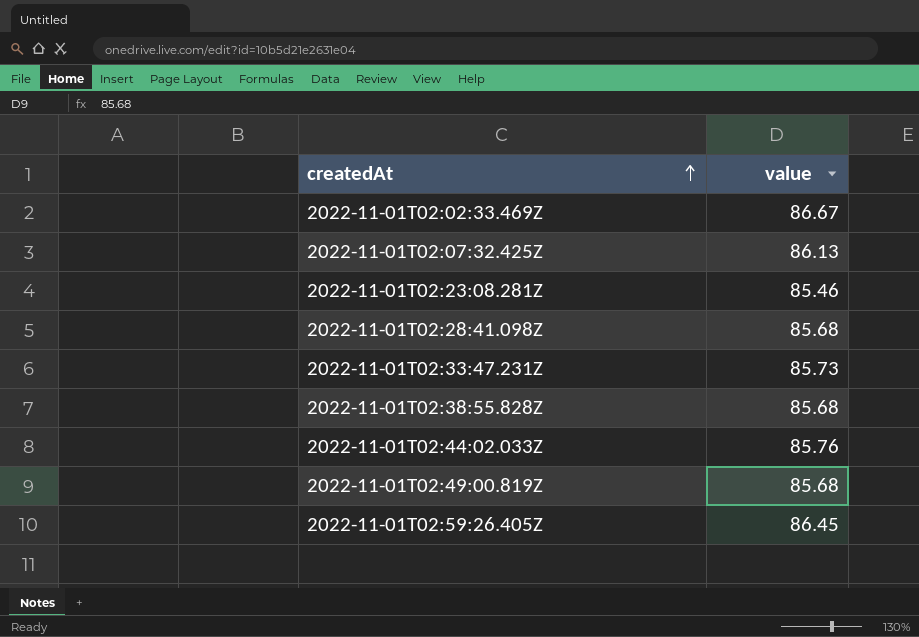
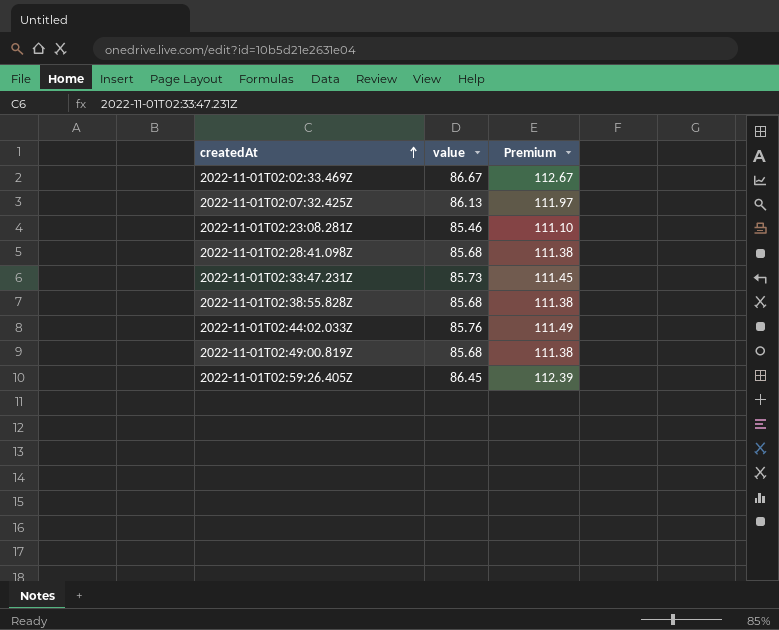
column Premium | formula: none -> [value] * 1.3

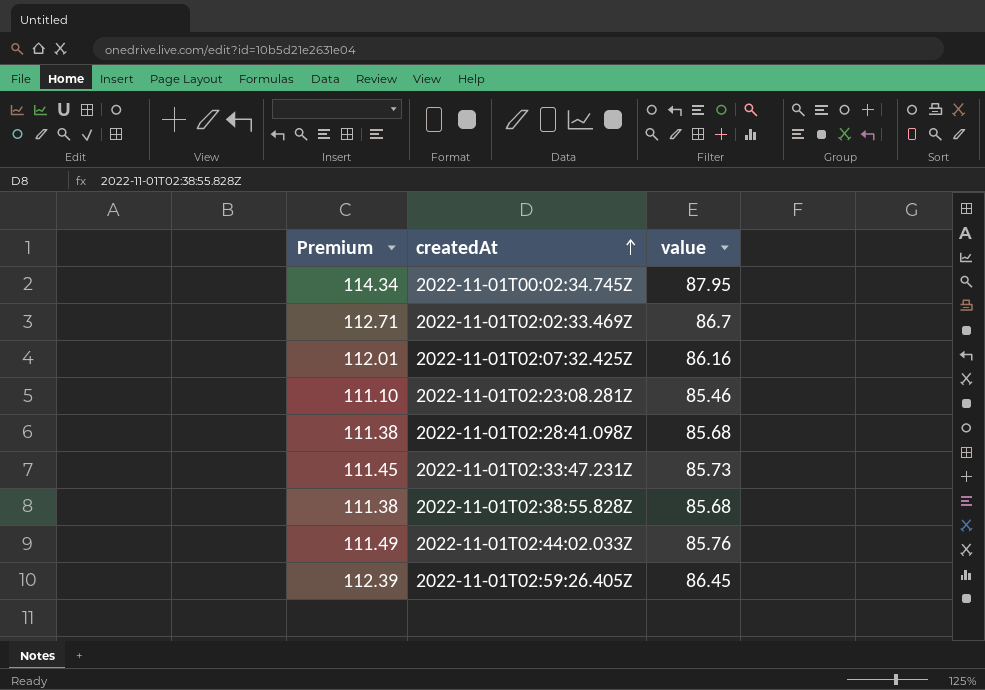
column Premium | position: 3 -> 1
row 2022-11-01T02:49:00.819Z: 85.68 | 111.38 -> none
row 2022-11-01T00:02:34.745Z: none -> 114.34 | 87.95
2022-11-01T02:02:33.469Z | Premium: 112.67 -> 112.71
2022-11-01T02:02:33.469Z | value: 86.67 -> 86.7
2022-11-01T02:07:32.425Z | Premium: 111.97 -> 112.01
2022-11-01T02:07:32.425Z | value: 86.13 -> 86.16

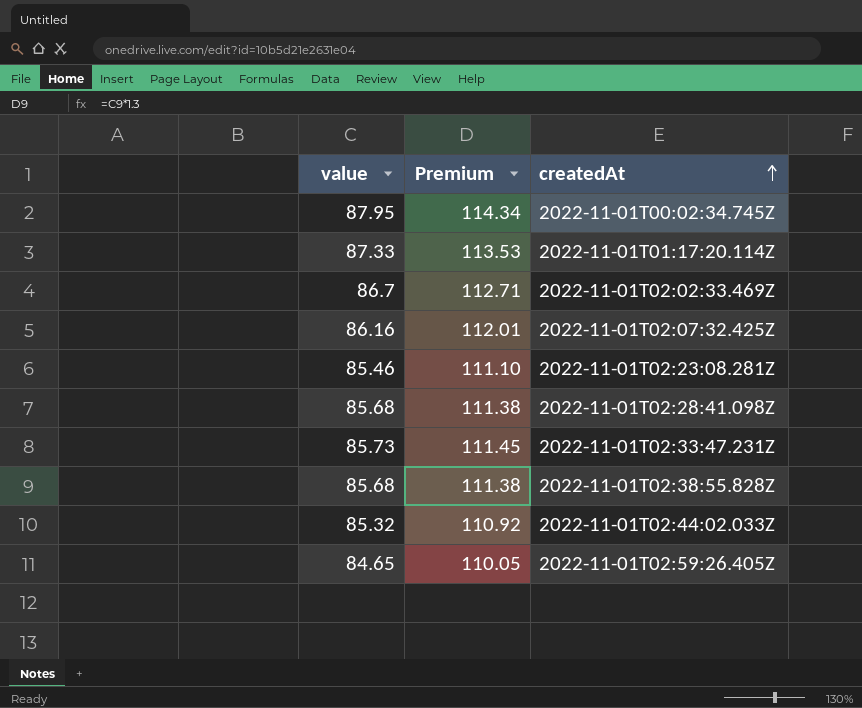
column value | position: 3 -> 1
row 2022-11-01T01:17:20.114Z: none -> 87.33 | 113.53
2022-11-01T02:44:02.033Z | value: 85.76 -> 85.32
2022-11-01T02:44:02.033Z | Premium: 111.49 -> 110.92
2022-11-01T02:59:26.405Z | value: 86.45 -> 84.65
2022-11-01T02:59:26.405Z | Premium: 112.39 -> 110.05

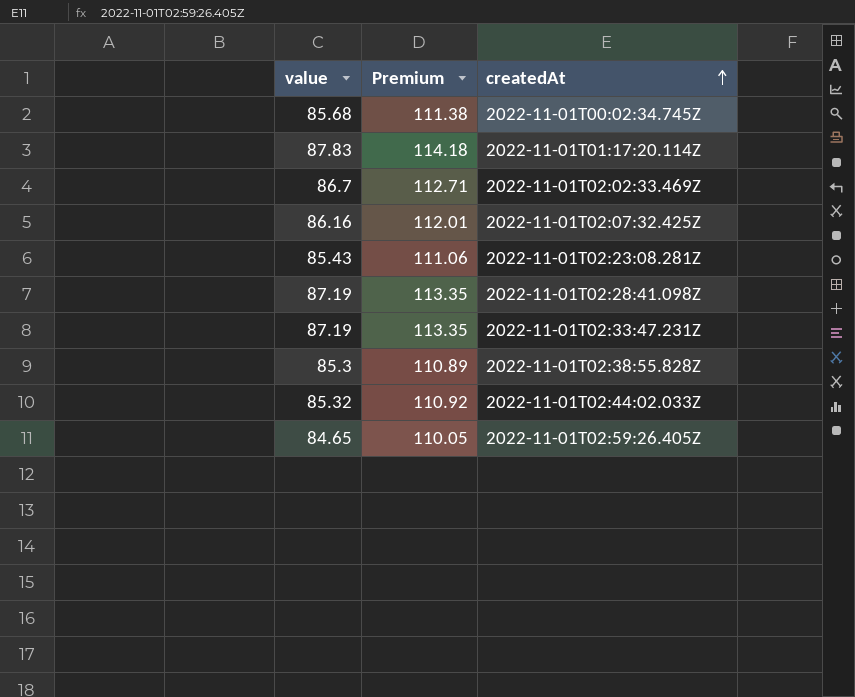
2022-11-01T00:02:34.745Z | value: 87.95 -> 85.68
2022-11-01T00:02:34.745Z | Premium: 114.34 -> 111.38
2022-11-01T01:17:20.114Z | value: 87.33 -> 87.83
2022-11-01T01:17:20.114Z | Premium: 113.53 -> 114.18
2022-11-01T02:23:08.281Z | value: 85.46 -> 85.43
2022-11-01T02:23:08.281Z | Premium: 111.10 -> 111.06
2022-11-01T02:28:41.098Z | value: 85.68 -> 87.19
2022-11-01T02:28:41.098Z | Premium: 111.38 -> 113.35
2022-11-01T02:33:47.231Z | value: 85.73 -> 87.19
2022-11-01T02:33:47.231Z | Premium: 111.45 -> 113.35
2022-11-01T02:38:55.828Z | value: 85.68 -> 85.3
2022-11-01T02:38:55.828Z | Premium: 111.38 -> 110.89

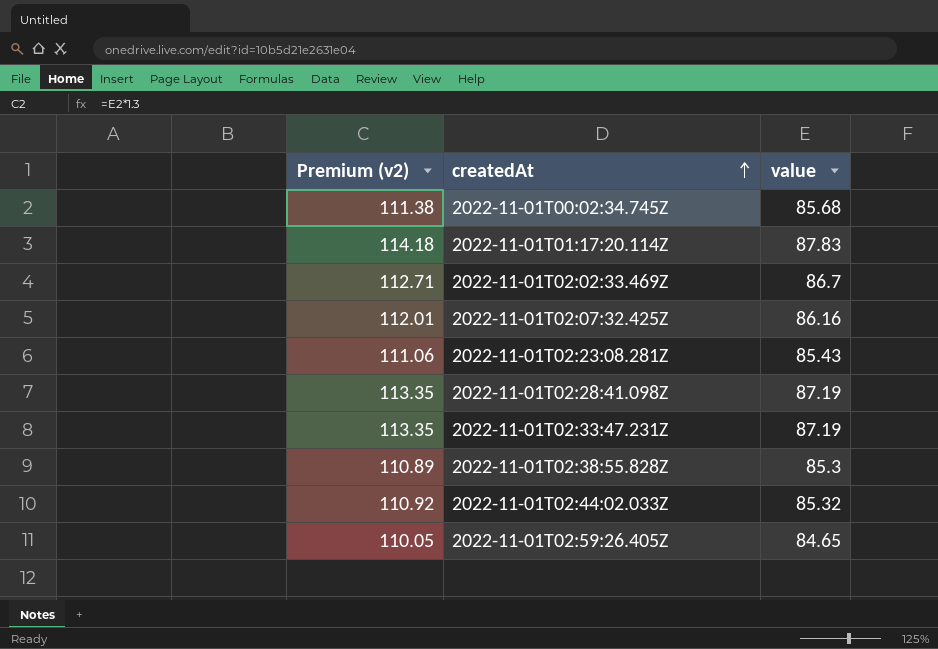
column name: Premium -> Premium (v2)
column value | position: 1 -> 3

